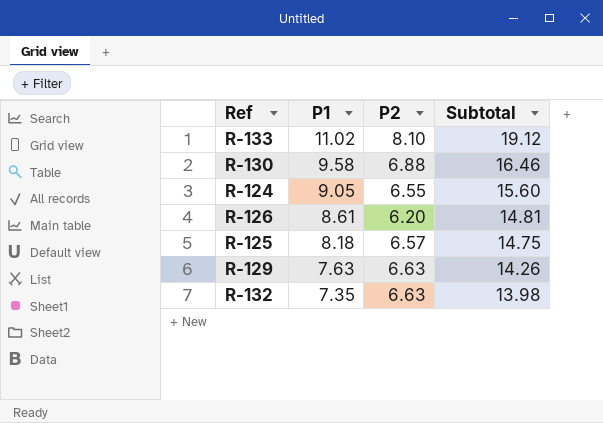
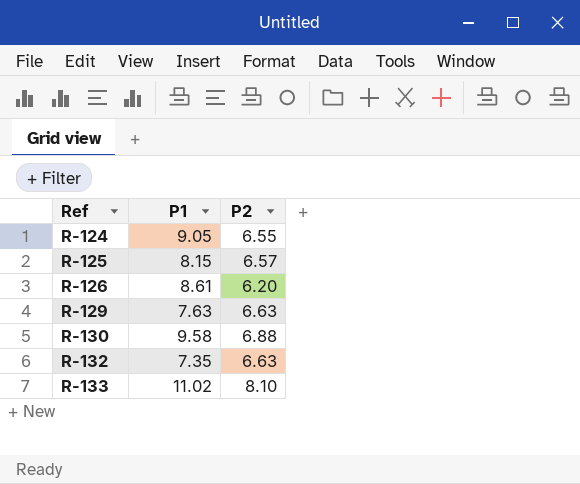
row order: P1 descending -> Ref ascending
column Subtotal | formula: [P1] + [P2] -> none
R-125 | P1: 8.18 -> 8.15

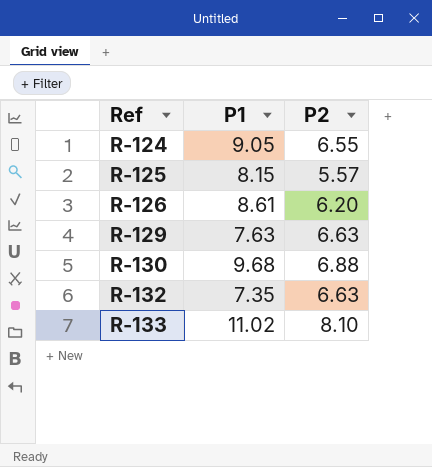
R-125 | P2: 6.57 -> 5.57
R-130 | P1: 9.58 -> 9.68

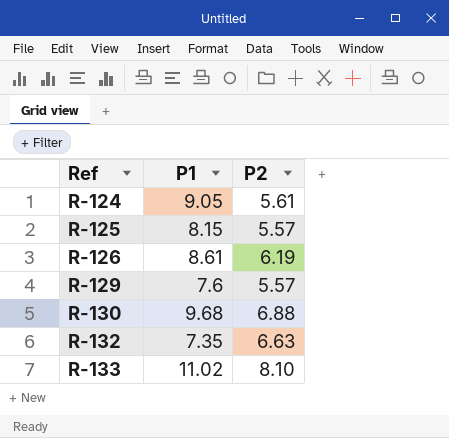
R-124 | P2: 6.55 -> 5.61
R-126 | P2: 6.20 -> 6.19
R-129 | P1: 7.63 -> 7.6
R-129 | P2: 6.63 -> 5.57

